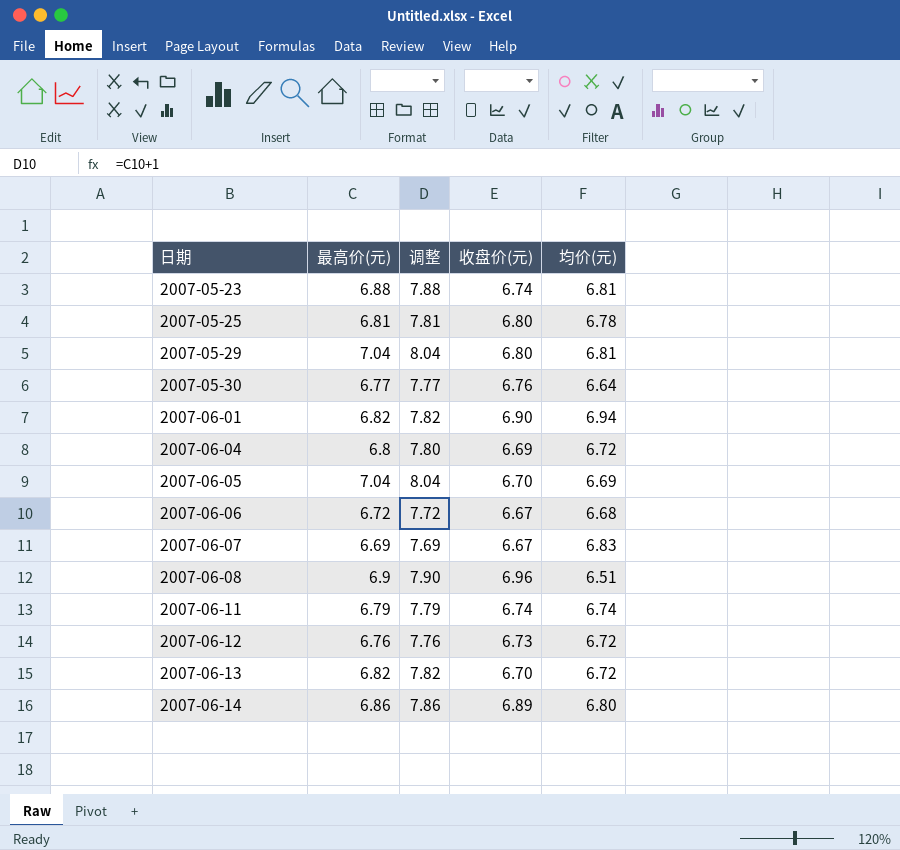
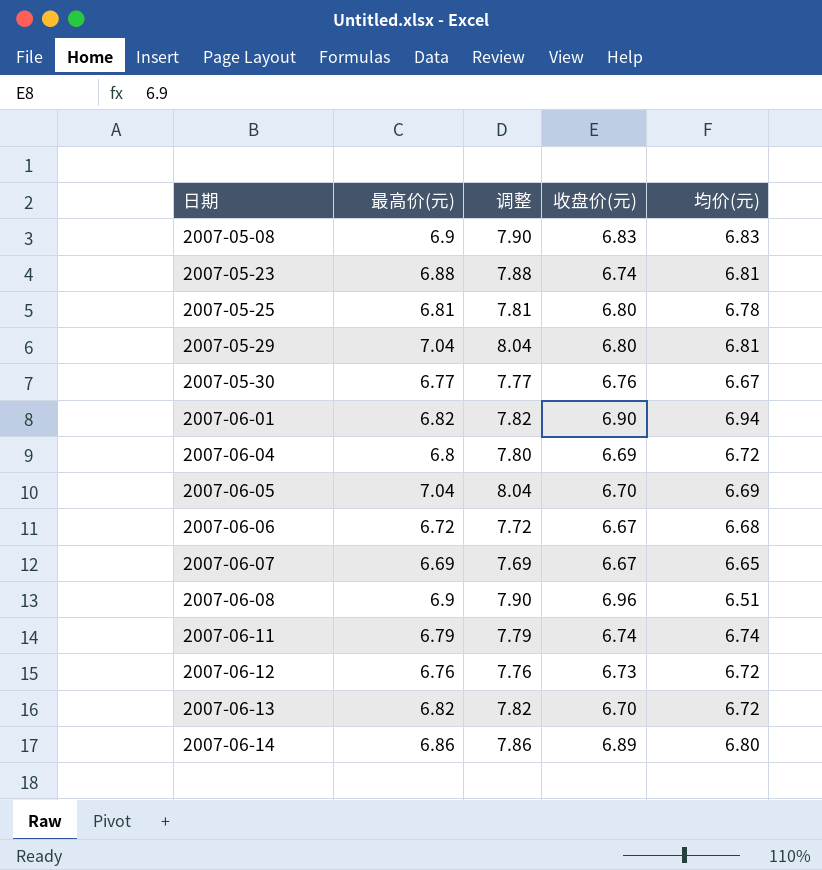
row 2007-05-08: none -> 6.9 | 7.90 | 6.83 | 6.83
2007-05-30 | 均价(元): 6.64 -> 6.67
2007-06-07 | 均价(元): 6.83 -> 6.65

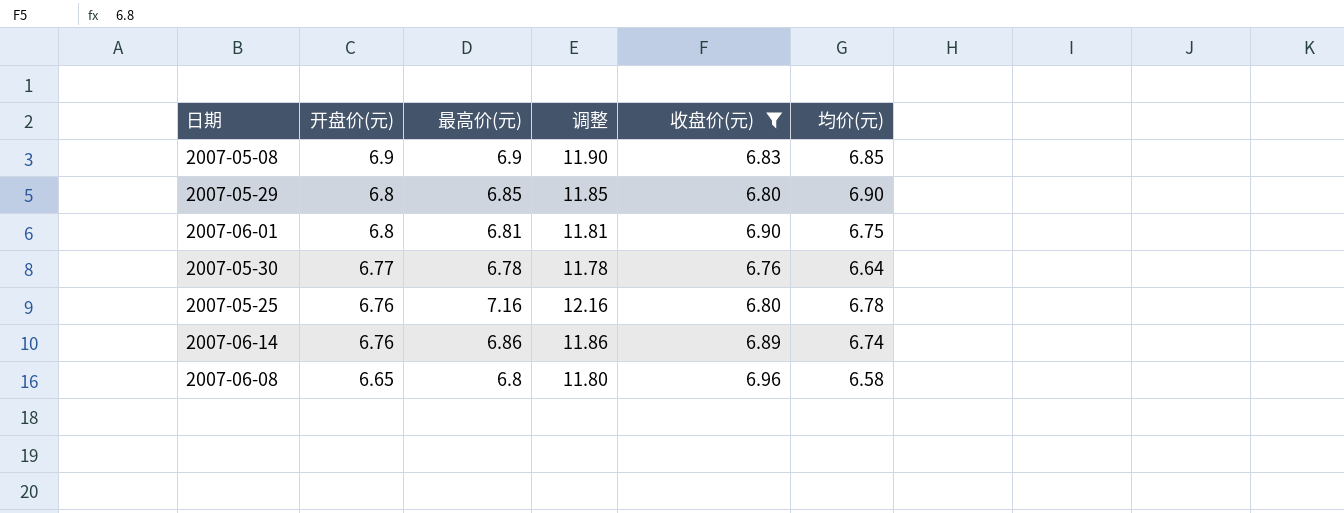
filter: none -> 收盘价(元) >= 6.76
row order: 日期 ascending -> 开盘价(元) descending
column 开盘价(元) | position: none -> 2
column 调整 | formula: [最高价(元)] + 1 -> [最高价(元)] + 5
2007-05-08 | 均价(元): 6.83 -> 6.85
2007-05-29 | 最高价(元): 7.04 -> 6.85
2007-05-29 | 均价(元): 6.81 -> 6.90
2007-06-01 | 最高价(元): 6.82 -> 6.81
2007-06-01 | 均价(元): 6.94 -> 6.75
2007-05-30 | 最高价(元): 6.77 -> 6.78
2007-05-30 | 均价(元): 6.67 -> 6.64
2007-05-25 | 最高价(元): 6.81 -> 7.16
2007-06-14 | 均价(元): 6.80 -> 6.74
2007-06-08 | 最高价(元): 6.9 -> 6.8
2007-06-08 | 均价(元): 6.51 -> 6.58

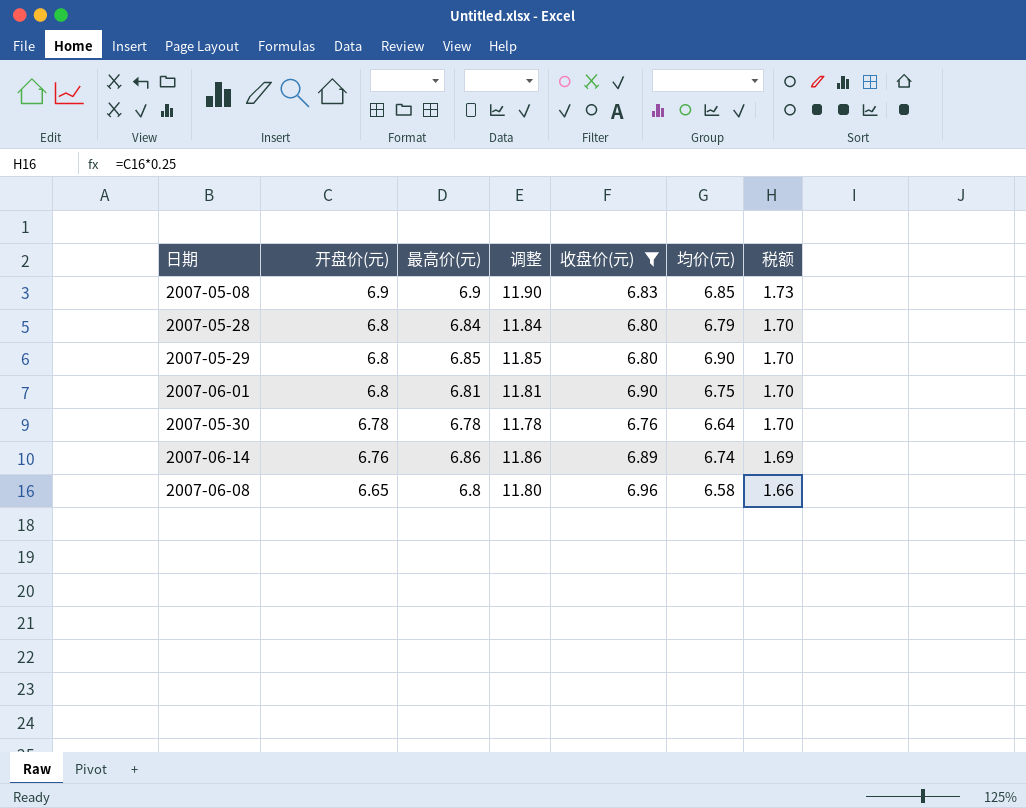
column 税额 | formula: none -> [开盘价(元)] * 0.25
row 2007-05-25: 6.76 | 7.16 | 12.16 | 6.80 | 6.78 -> none
row 2007-05-28: none -> 6.8 | 6.84 | 11.84 | 6.80 | 6.79 | 1.70
2007-05-30 | 开盘价(元): 6.77 -> 6.78

